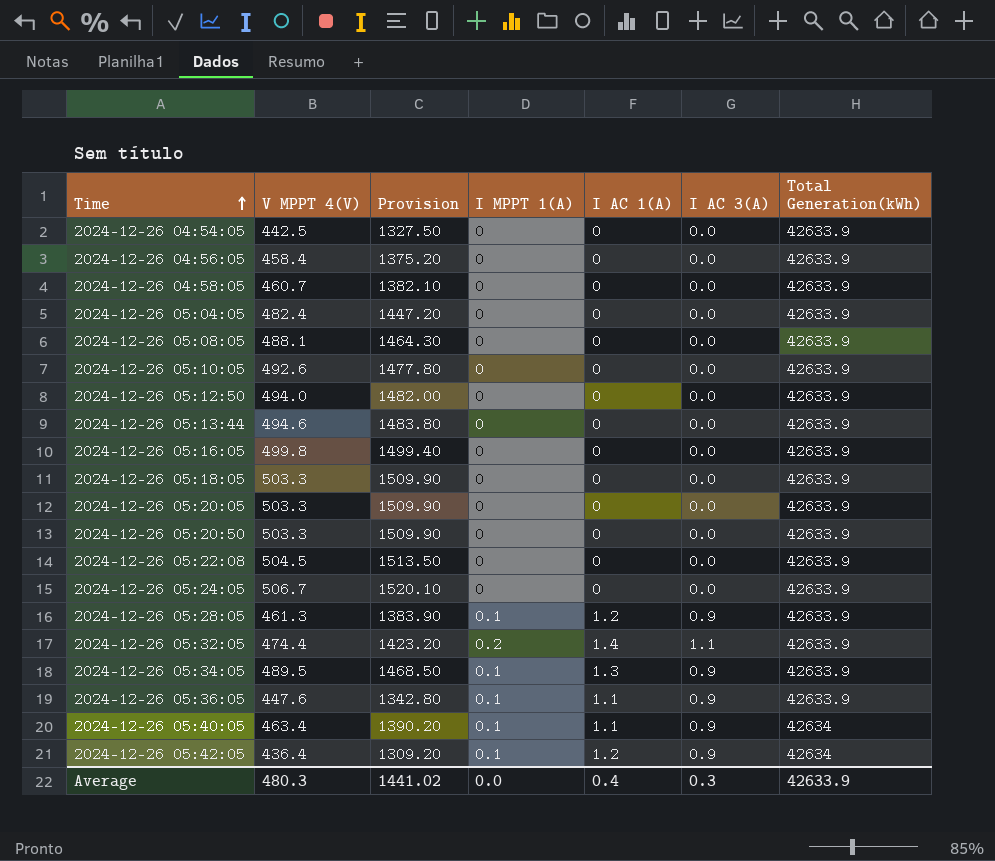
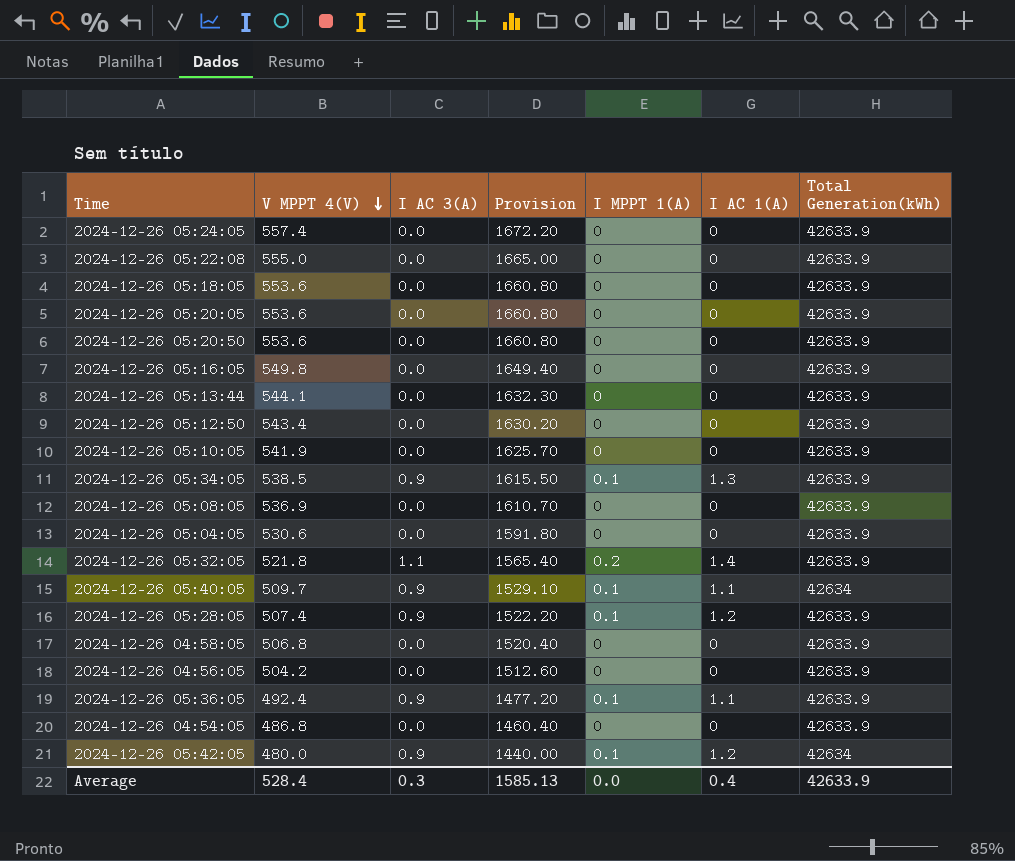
row order: Time ascending -> V MPPT 4(V) descending
column I AC 3(A) | position: 6 -> 3
2024-12-26 05:24:05 | V MPPT 4(V): 506.7 -> 557.4
2024-12-26 05:24:05 | Provision: 1520.10 -> 1672.20
2024-12-26 05:22:08 | V MPPT 4(V): 504.5 -> 555.0
2024-12-26 05:22:08 | Provision: 1513.50 -> 1665.00
2024-12-26 05:18:05 | V MPPT 4(V): 503.3 -> 553.6
2024-12-26 05:18:05 | Provision: 1509.90 -> 1660.80
2024-12-26 05:20:05 | V MPPT 4(V): 503.3 -> 553.6
2024-12-26 05:20:05 | Provision: 1509.90 -> 1660.80
2024-12-26 05:20:50 | V MPPT 4(V): 503.3 -> 553.6
2024-12-26 05:20:50 | Provision: 1509.90 -> 1660.80
2024-12-26 05:16:05 | V MPPT 4(V): 499.8 -> 549.8
2024-12-26 05:16:05 | Provision: 1499.40 -> 1649.40
2024-12-26 05:13:44 | V MPPT 4(V): 494.6 -> 544.1
2024-12-26 05:13:44 | Provision: 1483.80 -> 1632.30
2024-12-26 05:12:50 | V MPPT 4(V): 494.0 -> 543.4
2024-12-26 05:12:50 | Provision: 1482.00 -> 1630.20
2024-12-26 05:10:05 | V MPPT 4(V): 492.6 -> 541.9
2024-12-26 05:10:05 | Provision: 1477.80 -> 1625.70
2024-12-26 05:34:05 | V MPPT 4(V): 489.5 -> 538.5
2024-12-26 05:34:05 | Provision: 1468.50 -> 1615.50
2024-12-26 05:08:05 | V MPPT 4(V): 488.1 -> 536.9
2024-12-26 05:08:05 | Provision: 1464.30 -> 1610.70
2024-12-26 05:04:05 | V MPPT 4(V): 482.4 -> 530.6
2024-12-26 05:04:05 | Provision: 1447.20 -> 1591.80
2024-12-26 05:32:05 | V MPPT 4(V): 474.4 -> 521.8
2024-12-26 05:32:05 | Provision: 1423.20 -> 1565.40
2024-12-26 05:40:05 | V MPPT 4(V): 463.4 -> 509.7
2024-12-26 05:40:05 | Provision: 1390.20 -> 1529.10
2024-12-26 05:28:05 | V MPPT 4(V): 461.3 -> 507.4
2024-12-26 05:28:05 | Provision: 1383.90 -> 1522.20
2024-12-26 04:58:05 | V MPPT 4(V): 460.7 -> 506.8
2024-12-26 04:58:05 | Provision: 1382.10 -> 1520.40
2024-12-26 04:56:05 | V MPPT 4(V): 458.4 -> 504.2
2024-12-26 04:56:05 | Provision: 1375.20 -> 1512.60
2024-12-26 05:36:05 | V MPPT 4(V): 447.6 -> 492.4
2024-12-26 05:36:05 | Provision: 1342.80 -> 1477.20
2024-12-26 04:54:05 | V MPPT 4(V): 442.5 -> 486.8
2024-12-26 04:54:05 | Provision: 1327.50 -> 1460.40
2024-12-26 05:42:05 | V MPPT 4(V): 436.4 -> 480.0
2024-12-26 05:42:05 | Provision: 1309.20 -> 1440.00
Average | V MPPT 4(V): 480.3 -> 528.4
Average | Provision: 1441.02 -> 1585.13

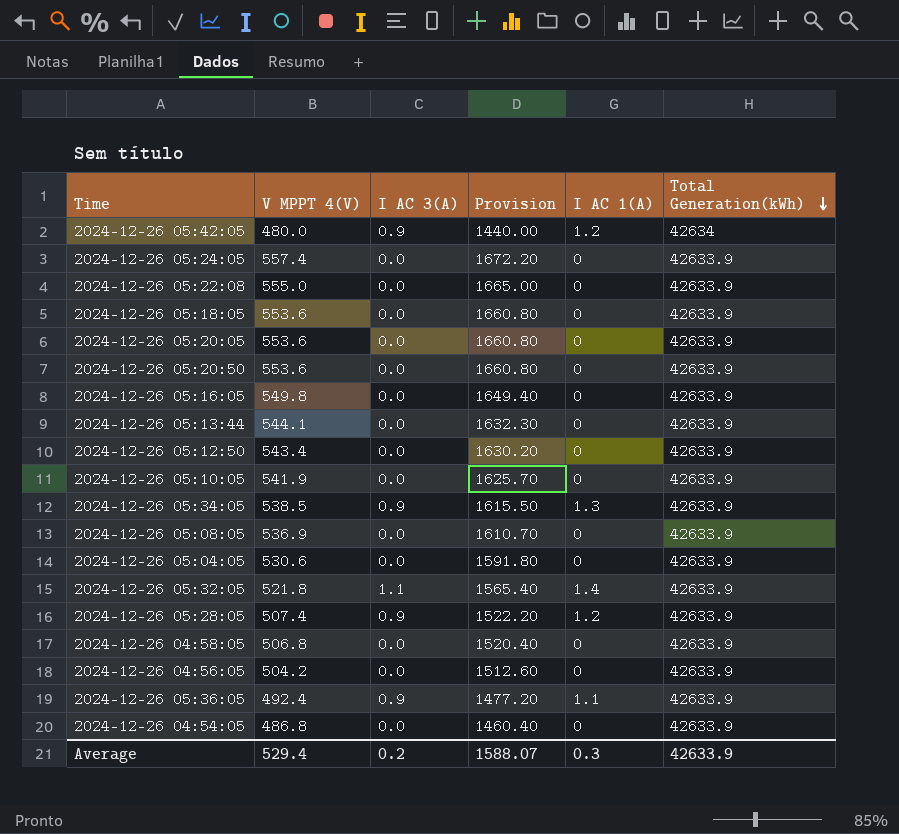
row order: V MPPT 4(V) descending -> Total Generation(kWh) descending
column I MPPT 1(A) | position: 5 -> none
row 2024-12-26 05:40:05: 509.7 | 0.9 | 1529.10 | 0.1 | 1.1 | 42634 -> none
Average | V MPPT 4(V): 528.4 -> 529.4
Average | I AC 3(A): 0.3 -> 0.2
Average | Provision: 1585.13 -> 1588.07
Average | I AC 1(A): 0.4 -> 0.3

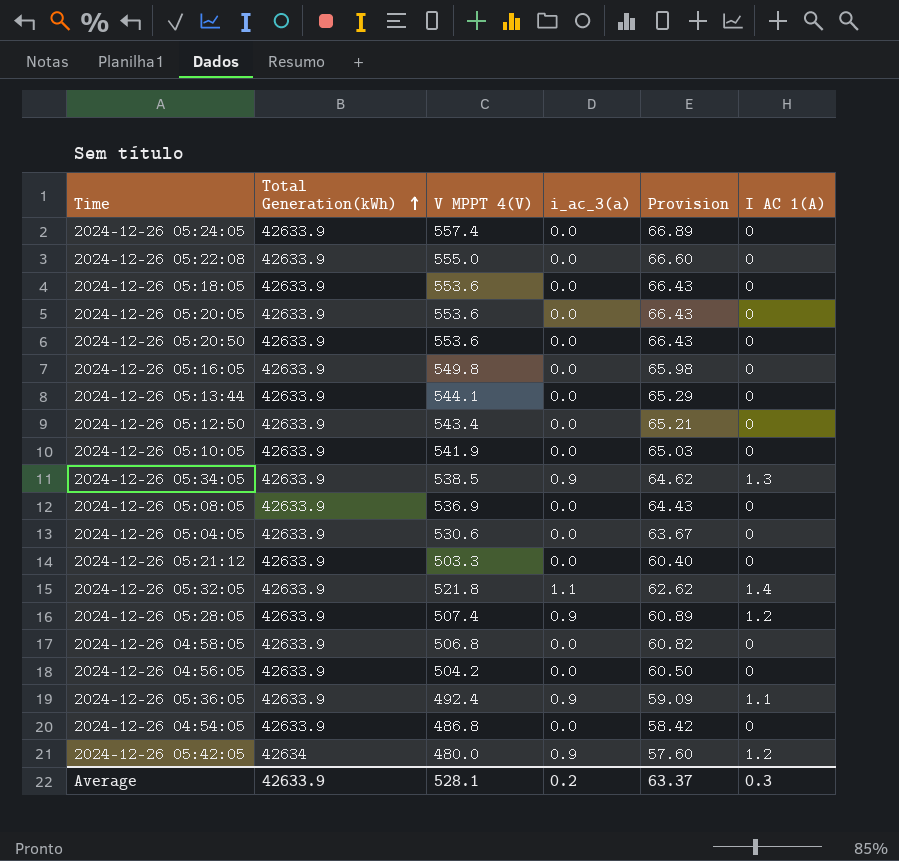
row order: Total Generation(kWh) descending -> Total Generation(kWh) ascending
column Total Generation(kWh) | position: 6 -> 2
column name: I AC 3(A) -> i_ac_3(a)
column Provision | formula: [V MPPT 4(V)] * 3 -> [V MPPT 4(V)] * 0.12
row 2024-12-26 05:21:12: none -> 42633.9 | 503.3 | 0.0 | 60.40 | 0
Average | V MPPT 4(V): 529.4 -> 528.1
Average | Provision: 1588.07 -> 63.37

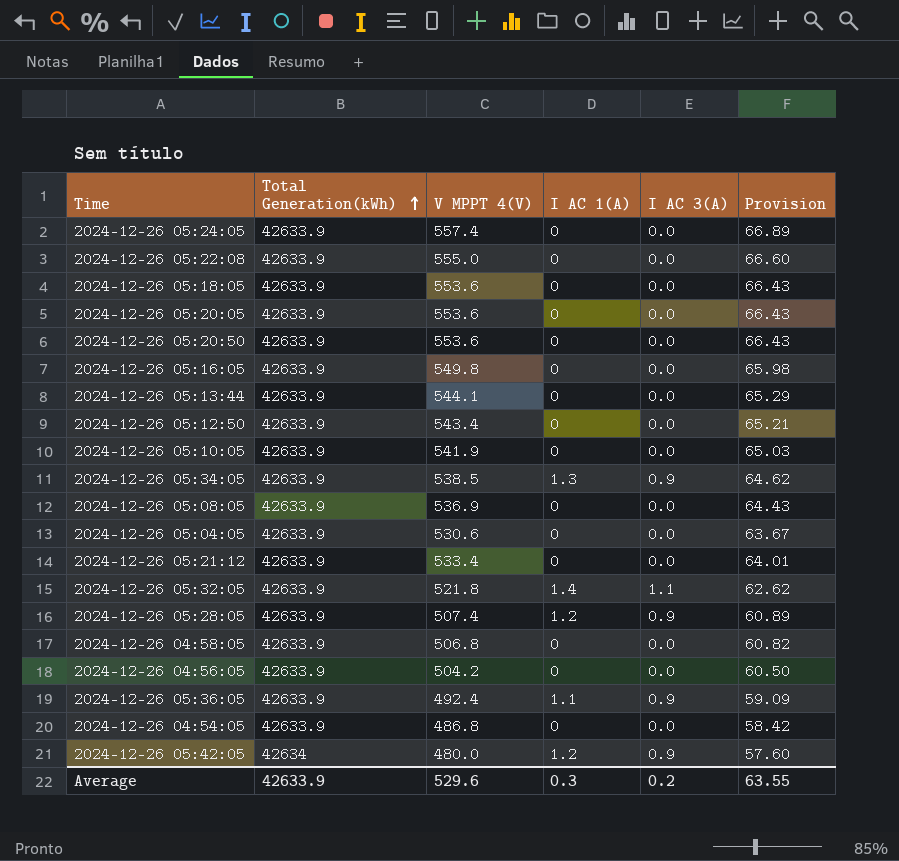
column I AC 1(A) | position: 6 -> 4
column name: i_ac_3(a) -> I AC 3(A)
2024-12-26 05:21:12 | V MPPT 4(V): 503.3 -> 533.4
2024-12-26 05:21:12 | Provision: 60.40 -> 64.01
Average | V MPPT 4(V): 528.1 -> 529.6
Average | Provision: 63.37 -> 63.55

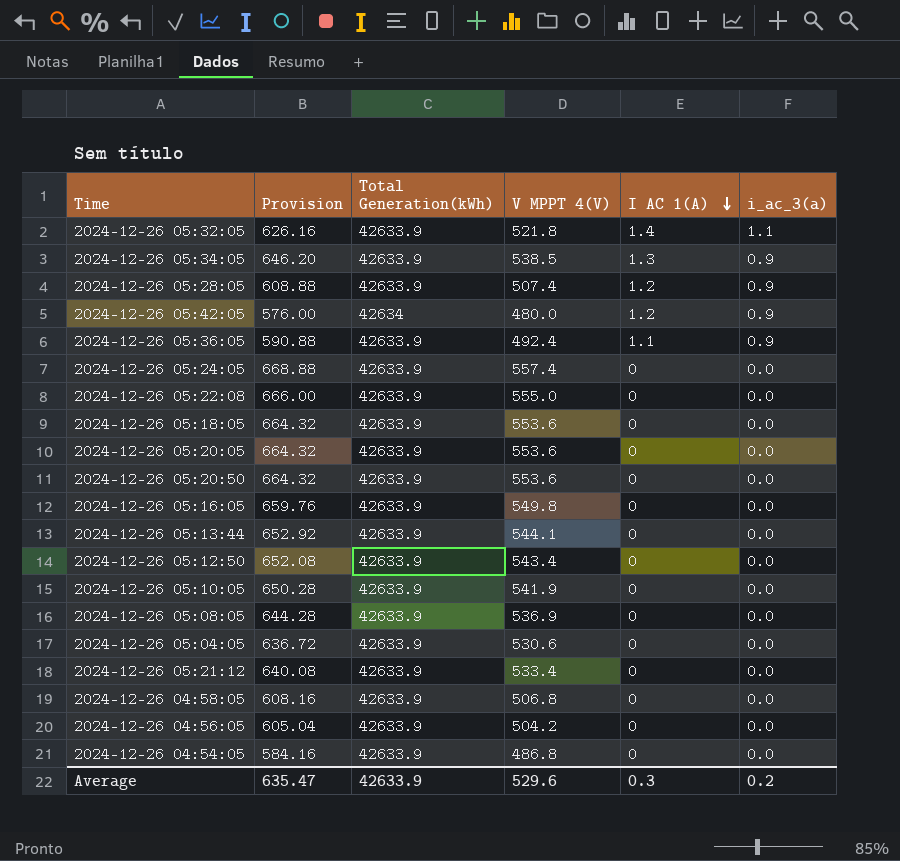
row order: Total Generation(kWh) ascending -> I AC 1(A) descending
column Provision | formula: [V MPPT 4(V)] * 0.12 -> [V MPPT 4(V)] * 1.2
column Provision | position: 6 -> 2
column name: I AC 3(A) -> i_ac_3(a)
Average | Provision: 63.55 -> 635.47

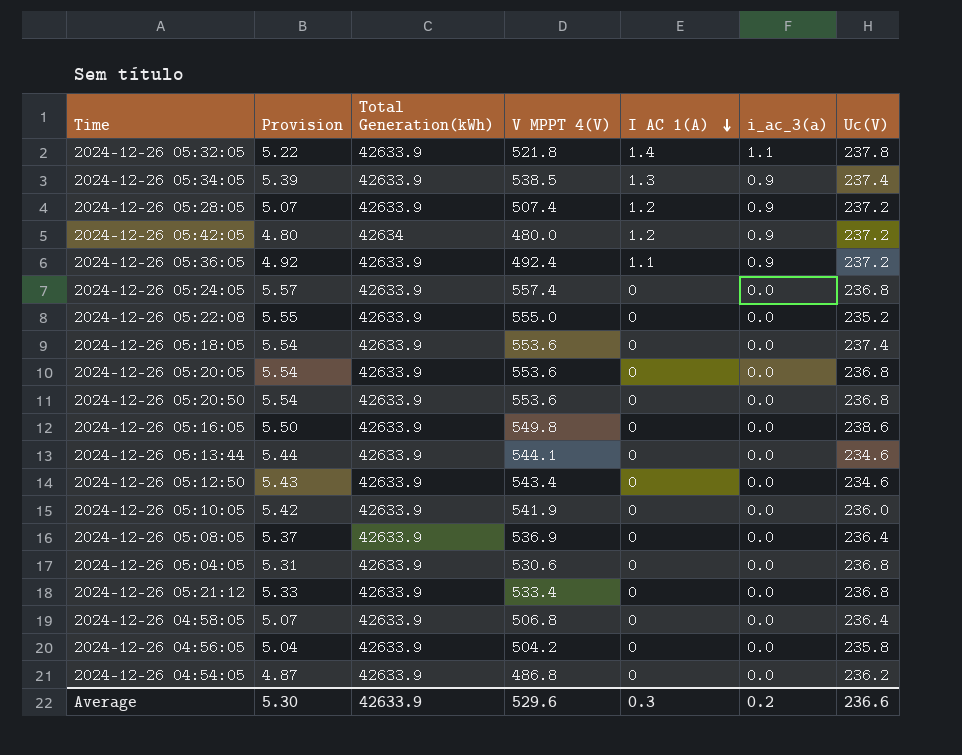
column Provision | formula: [V MPPT 4(V)] * 1.2 -> [V MPPT 4(V)] * 0.01
column Uc(V) | position: none -> 7
Average | Provision: 635.47 -> 5.30

